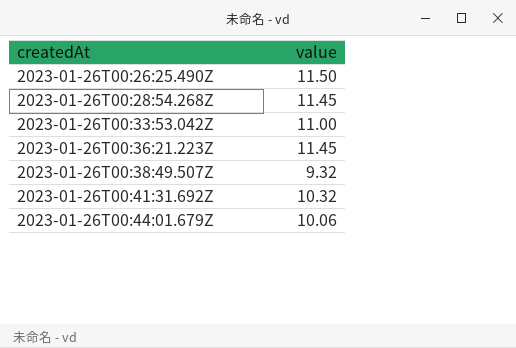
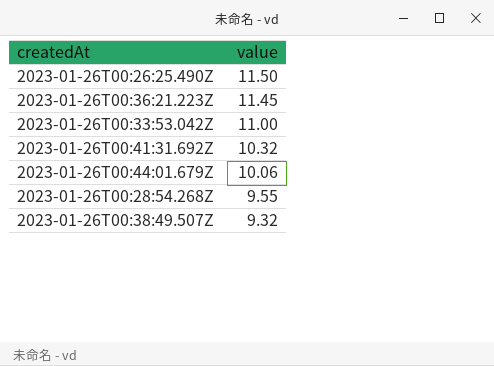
row order: createdAt ascending -> value descending
2023-01-26T00:28:54.268Z | value: 11.45 -> 9.55

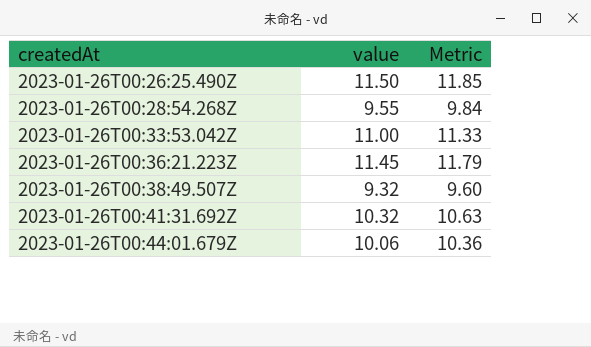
row order: value descending -> createdAt ascending
column Metric | formula: none -> [value] * 1.03

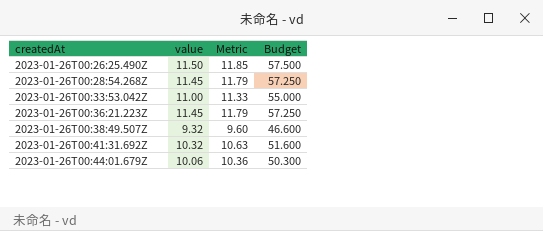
column Budget | formula: none -> [value] * 5
2023-01-26T00:28:54.268Z | value: 9.55 -> 11.45
2023-01-26T00:28:54.268Z | Metric: 9.84 -> 11.79

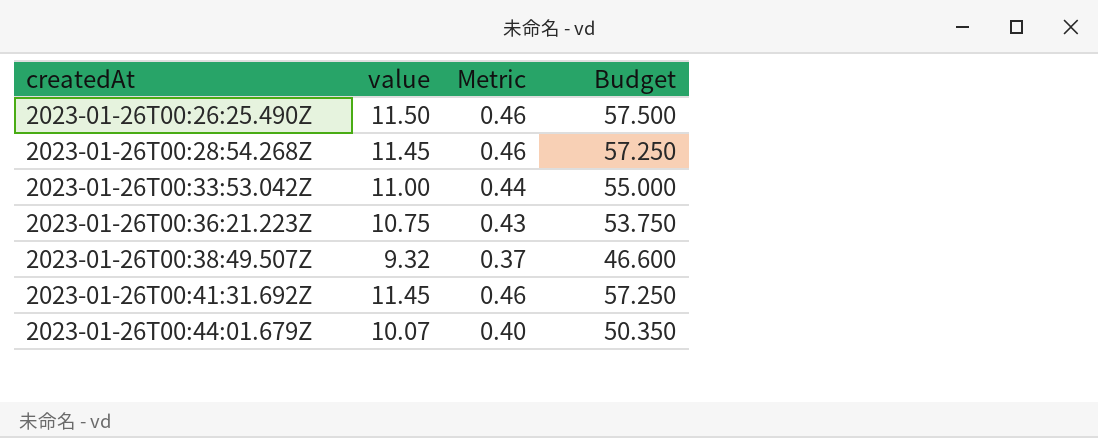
column Metric | formula: [value] * 1.03 -> [value] * 0.04
2023-01-26T00:36:21.223Z | value: 11.45 -> 10.75
2023-01-26T00:36:21.223Z | Budget: 57.250 -> 53.750
2023-01-26T00:41:31.692Z | value: 10.32 -> 11.45
2023-01-26T00:41:31.692Z | Budget: 51.600 -> 57.250
2023-01-26T00:44:01.679Z | value: 10.06 -> 10.07
2023-01-26T00:44:01.679Z | Budget: 50.300 -> 50.350

